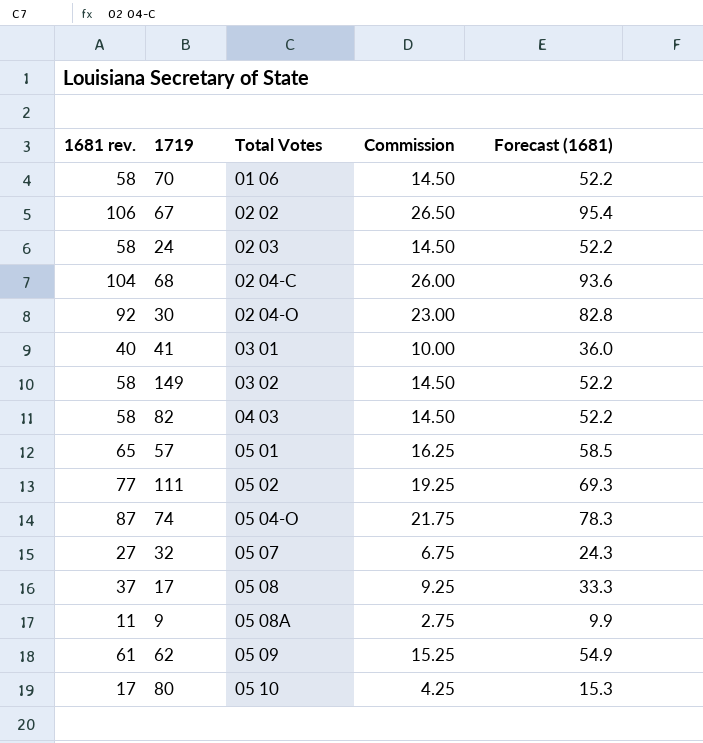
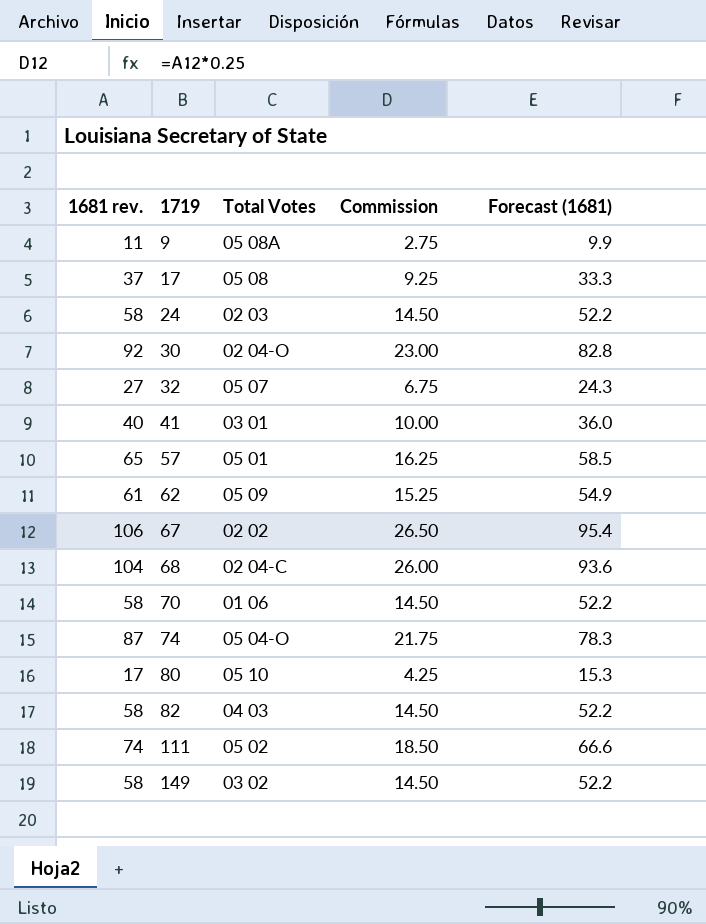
row order: Total Votes ascending -> 1719 ascending
111 | 1681 rev.: 77 -> 74
111 | Commission: 19.25 -> 18.50
111 | Forecast (1681): 69.3 -> 66.6

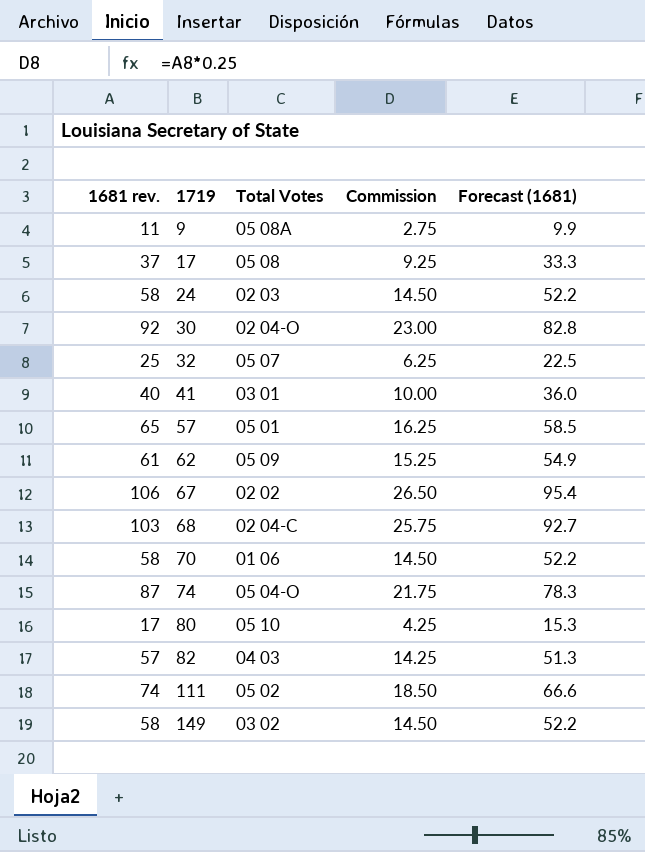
32 | 1681 rev.: 27 -> 25
32 | Commission: 6.75 -> 6.25
32 | Forecast (1681): 24.3 -> 22.5
68 | 1681 rev.: 104 -> 103
68 | Commission: 26.00 -> 25.75
68 | Forecast (1681): 93.6 -> 92.7
82 | 1681 rev.: 58 -> 57
82 | Commission: 14.50 -> 14.25
82 | Forecast (1681): 52.2 -> 51.3

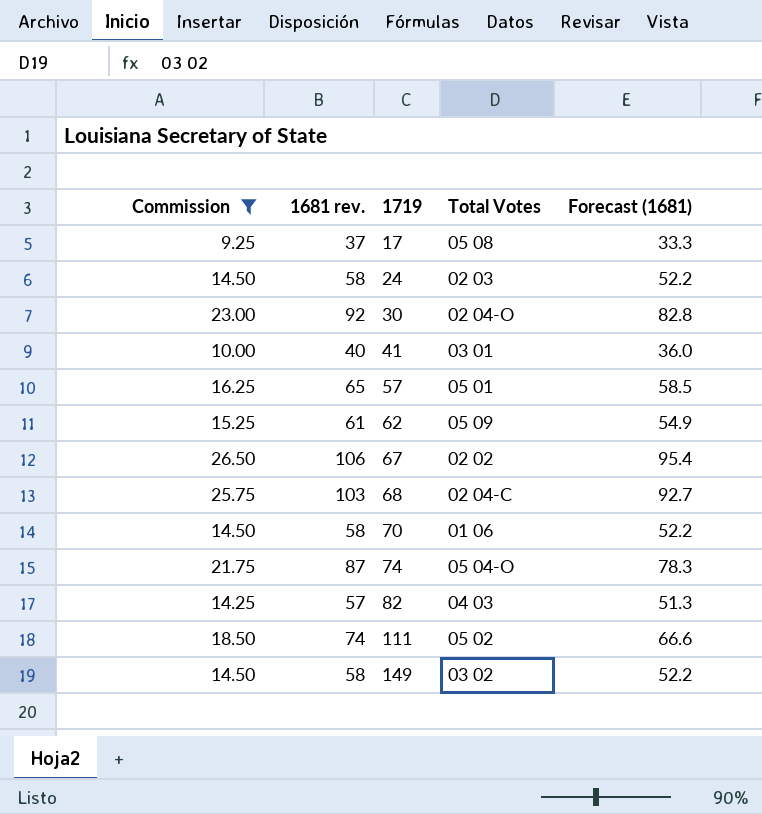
filter: none -> Commission >= 9.25
column Commission | position: 4 -> 1

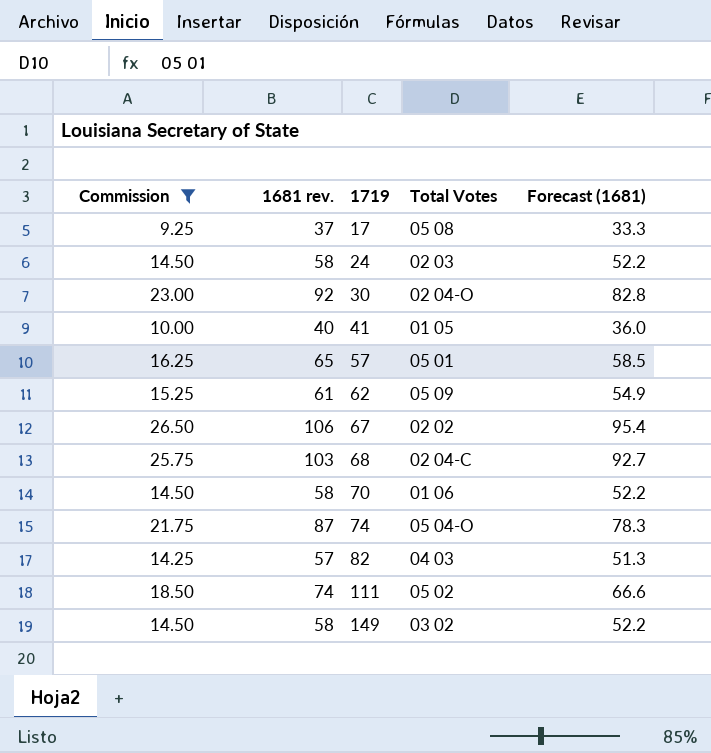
41 | Total Votes: 03 01 -> 01 05

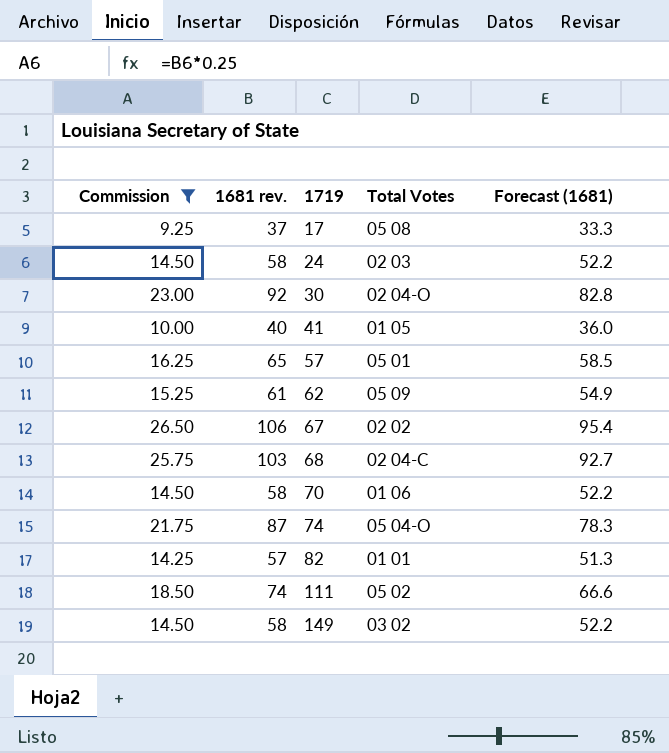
82 | Total Votes: 04 03 -> 01 01

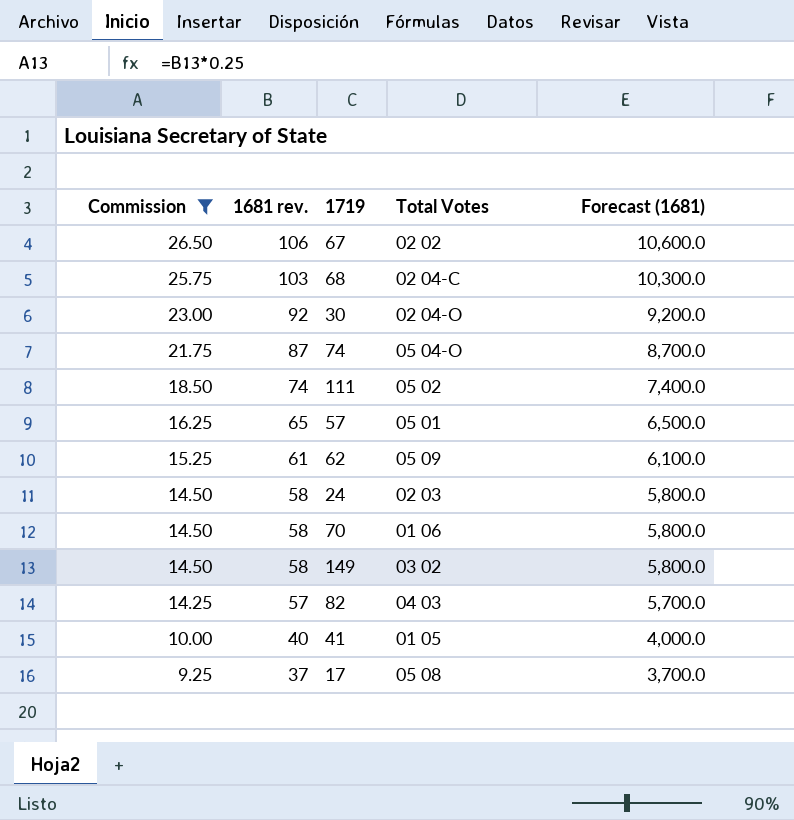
row order: 1719 ascending -> Commission descending
column Forecast (1681) | formula: [1681 rev.] * 0.9 -> [1681 rev.] * 100
82 | Total Votes: 01 01 -> 04 03

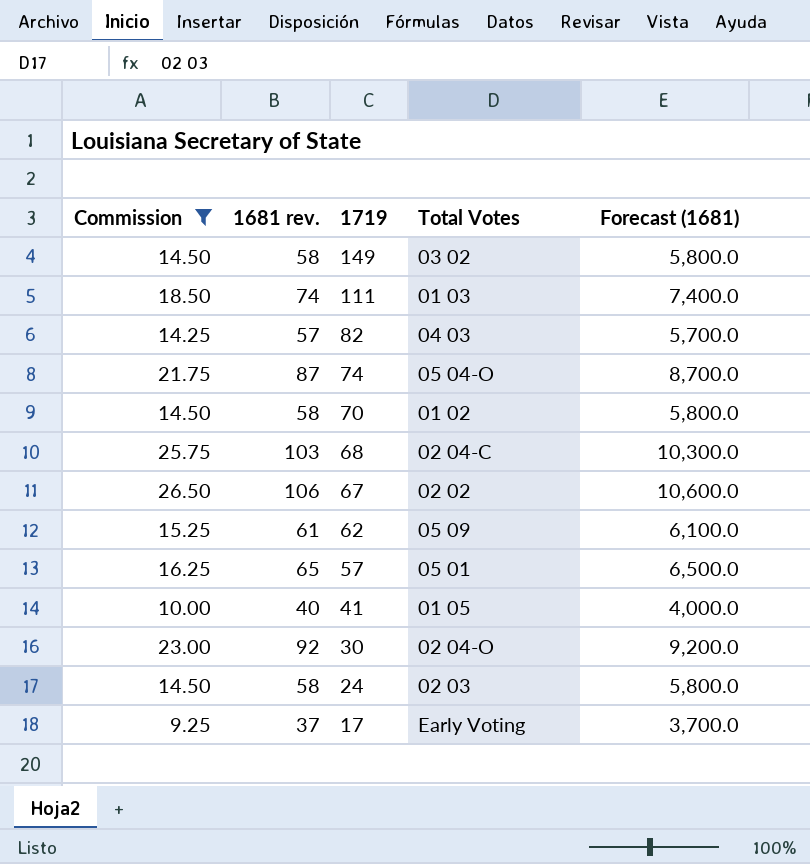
row order: Commission descending -> 1719 descending
111 | Total Votes: 05 02 -> 01 03
70 | Total Votes: 01 06 -> 01 02
17 | Total Votes: 05 08 -> Early Voting

